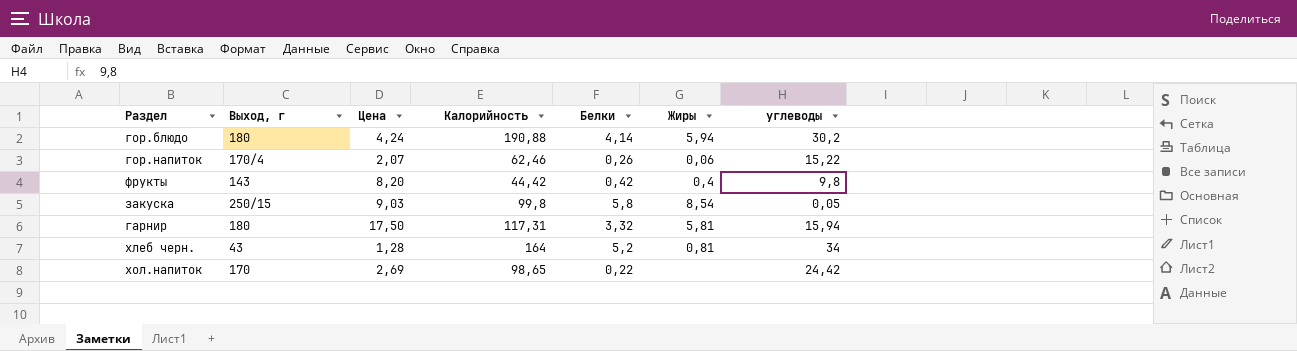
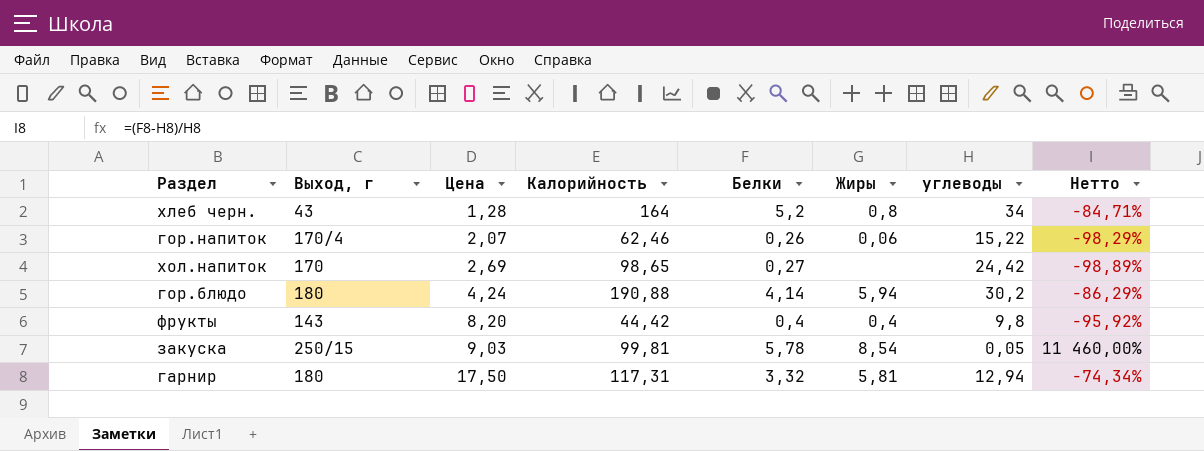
row order: none -> Цена ascending
column Нетто | formula: none -> ([Белки] - [углеводы]) / [углеводы]
хлеб черн. | Жиры: 0,81 -> 0,8
хол.напиток | Белки: 0,22 -> 0,27
фрукты | Белки: 0,42 -> 0,4
закуска | Калорийность: 99,8 -> 99,81
закуска | Белки: 5,8 -> 5,78
гарнир | углеводы: 15,94 -> 12,94

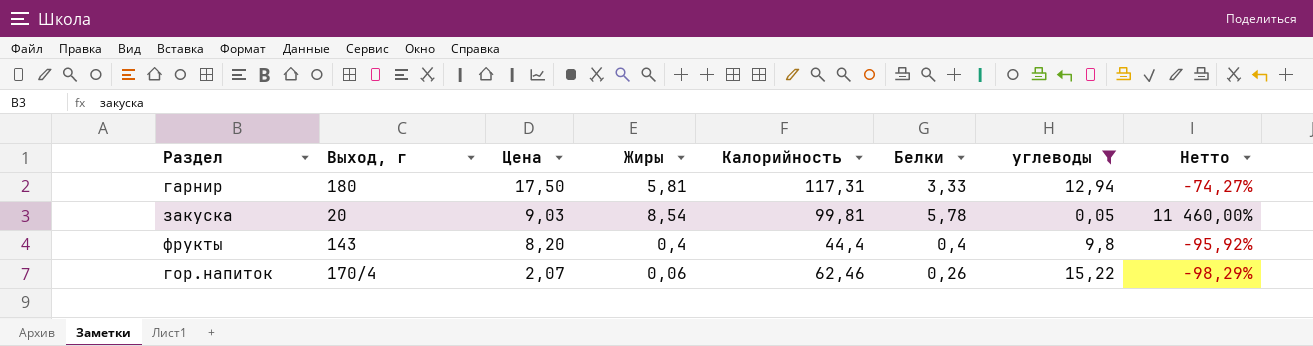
filter: none -> углеводы <= 15,22
row order: Цена ascending -> Цена descending
column Жиры | position: 6 -> 4
гарнир | Белки: 3,32 -> 3,33
гарнир | Нетто: -74,34% -> -74,27%
закуска | Выход, г: 250/15 -> 20
фрукты | Калорийность: 44,42 -> 44,4

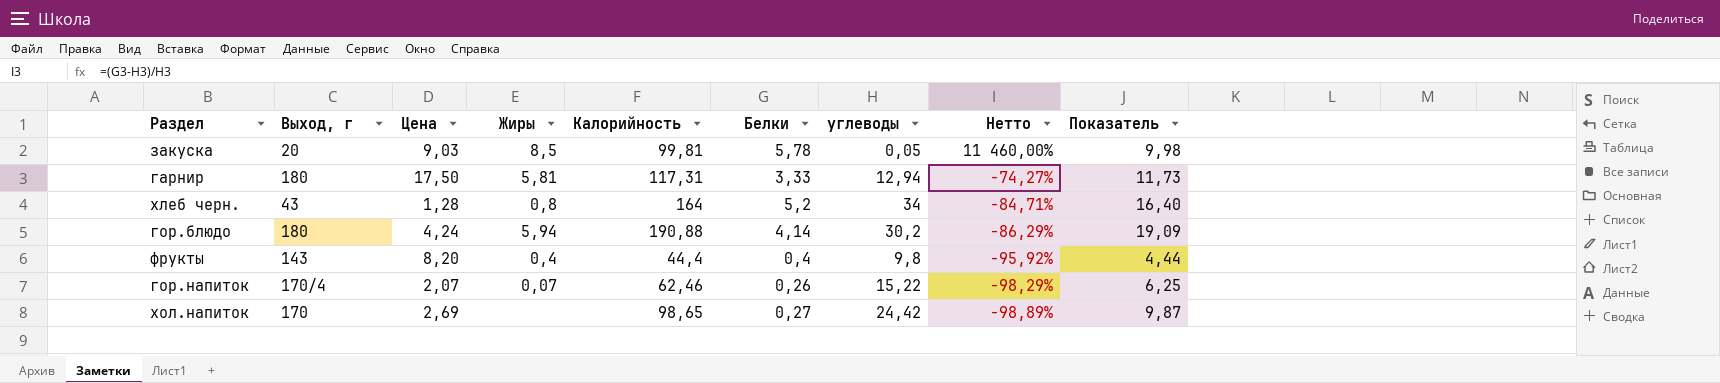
filter: углеводы <= 15,22 -> none
row order: Цена descending -> Нетто descending
column Показатель | formula: none -> [Калорийность] * 0,1
закуска | Жиры: 8,54 -> 8,5
гор.напиток | Жиры: 0,06 -> 0,07

